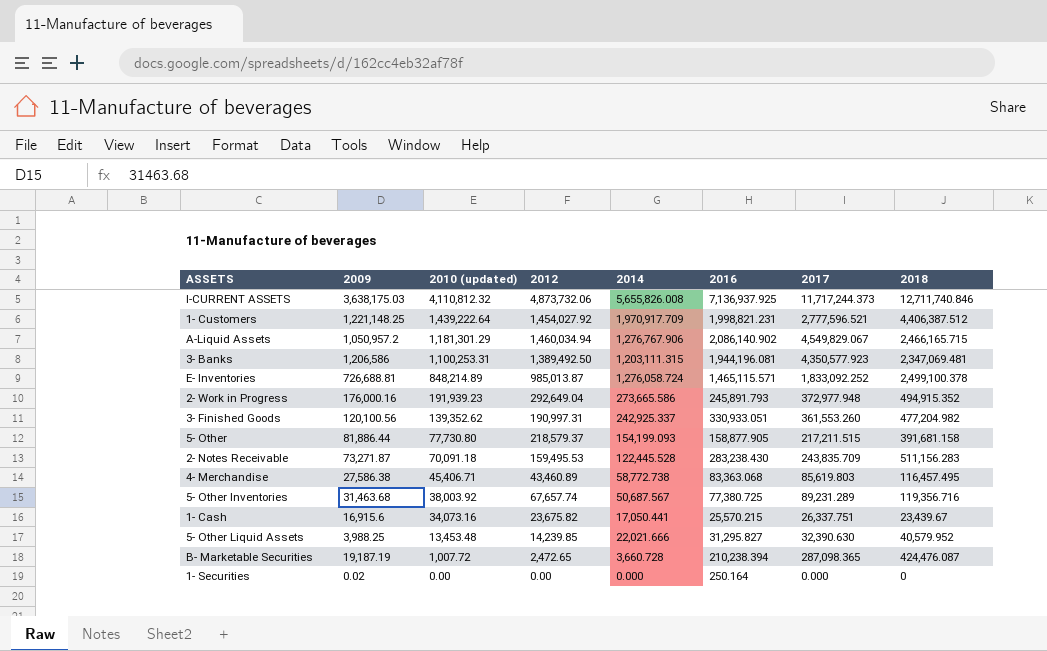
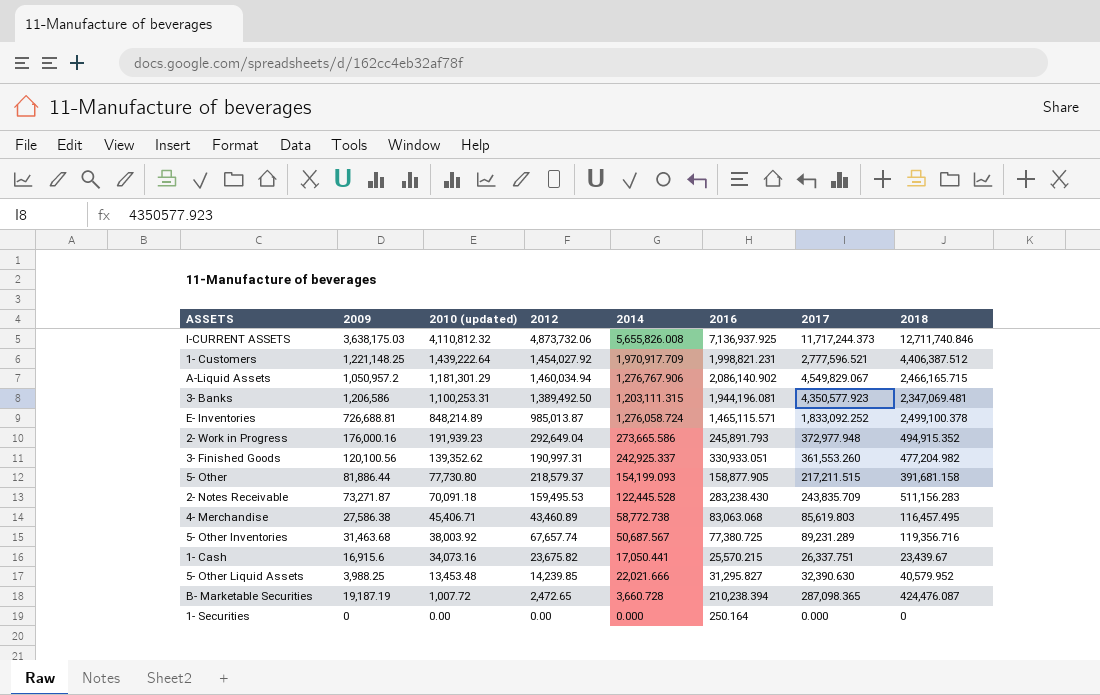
4- Merchandise | 2016: 83,363.068 -> 83,063.068
1- Securities | 2009: 0.02 -> 0

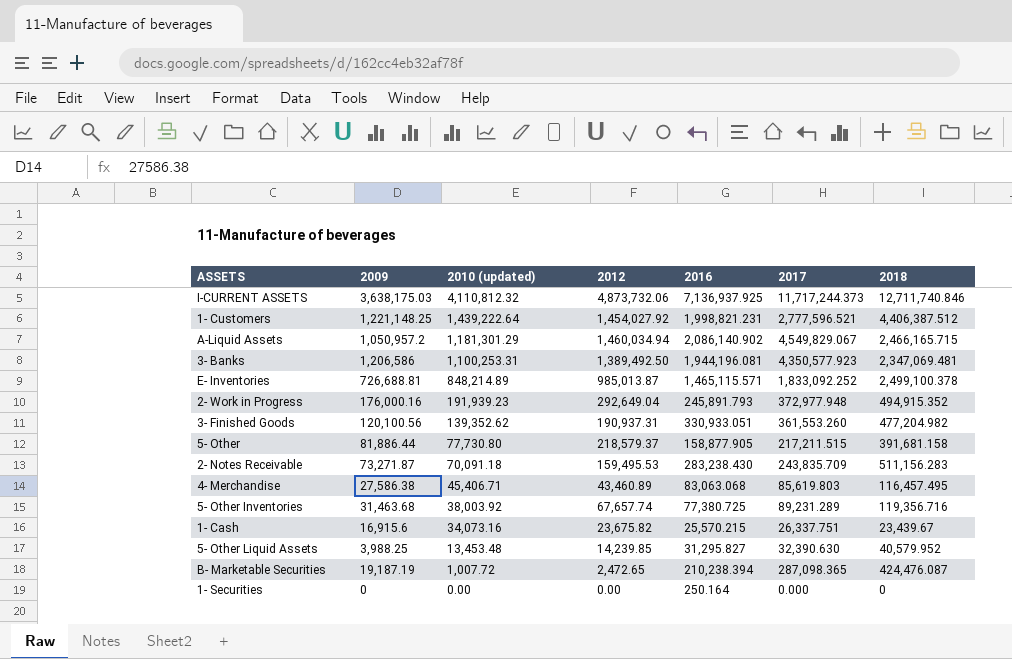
column 2014 | position: 5 -> none
3- Finished Goods | 2012: 190,997.31 -> 190,937.31

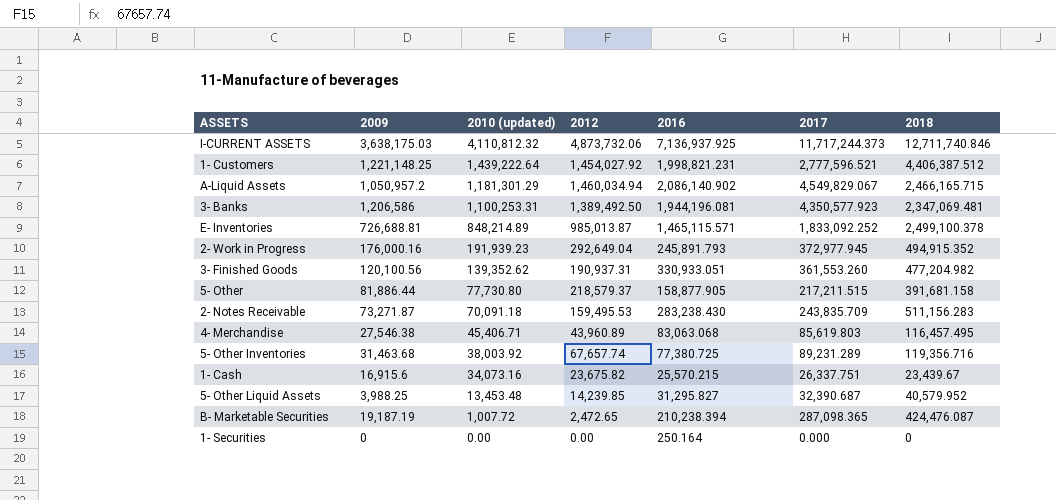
2- Work in Progress | 2017: 372,977.948 -> 372,977.945
4- Merchandise | 2009: 27,586.38 -> 27,546.38
4- Merchandise | 2012: 43,460.89 -> 43,960.89
5- Other Liquid Assets | 2017: 32,390.630 -> 32,390.687

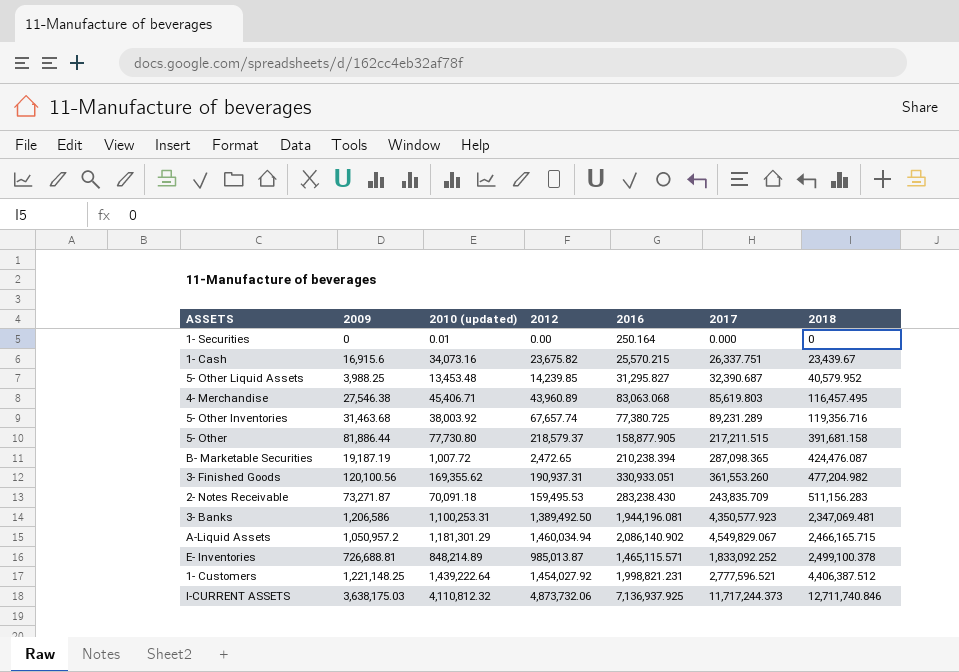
row order: 2010 (updated) descending -> 2018 ascending
row 2- Work in Progress: 176,000.16 | 191,939.23 | 292,649.04 | 245,891.793 | 372,977.945 | 494,915.352 -> none
1- Securities | 2010 (updated): 0.00 -> 0.01
3- Finished Goods | 2010 (updated): 139,352.62 -> 169,355.62

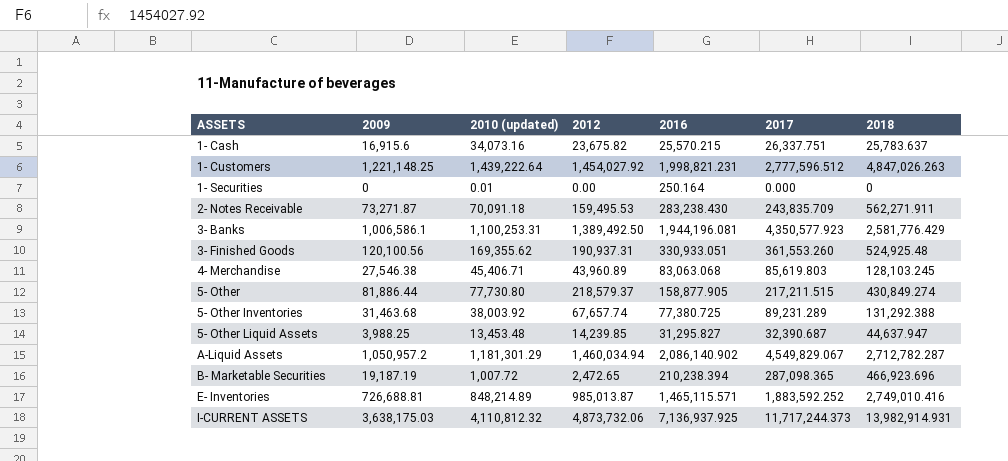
row order: 2018 ascending -> ASSETS ascending
1- Cash | 2018: 23,439.67 -> 25,783.637
1- Customers | 2017: 2,777,596.521 -> 2,777,596.512
1- Customers | 2018: 4,406,387.512 -> 4,847,026.263
2- Notes Receivable | 2018: 511,156.283 -> 562,271.911
3- Banks | 2009: 1,206,586 -> 1,006,586.1
3- Banks | 2018: 2,347,069.481 -> 2,581,776.429
3- Finished Goods | 2018: 477,204.982 -> 524,925.48
4- Merchandise | 2018: 116,457.495 -> 128,103.245
5- Other | 2018: 391,681.158 -> 430,849.274
5- Other Inventories | 2018: 119,356.716 -> 131,292.388
5- Other Liquid Assets | 2018: 40,579.952 -> 44,637.947
A-Liquid Assets | 2018: 2,466,165.715 -> 2,712,782.287
B- Marketable Securities | 2018: 424,476.087 -> 466,923.696
E- Inventories | 2017: 1,833,092.252 -> 1,883,592.252
E- Inventories | 2018: 2,499,100.378 -> 2,749,010.416
I-CURRENT ASSETS | 2018: 12,711,740.846 -> 13,982,914.931

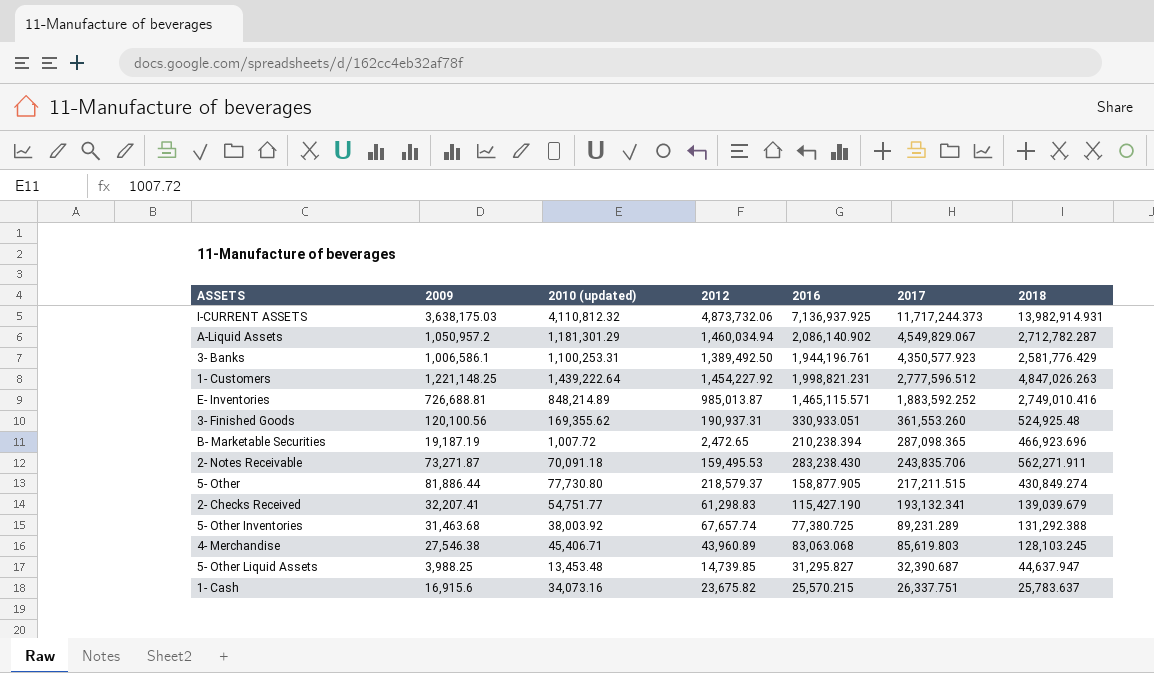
row order: ASSETS ascending -> 2017 descending
row 1- Securities: 0 | 0.01 | 0.00 | 250.164 | 0.000 | 0 -> none
3- Banks | 2016: 1,944,196.081 -> 1,944,196.761
1- Customers | 2012: 1,454,027.92 -> 1,454,227.92
2- Notes Receivable | 2017: 243,835.709 -> 243,835.706
row 2- Checks Received: none -> 32,207.41 | 54,751.77 | 61,298.83 | 115,427.190 | 193,132.341 | 139,039.679
5- Other Liquid Assets | 2012: 14,239.85 -> 14,739.85

